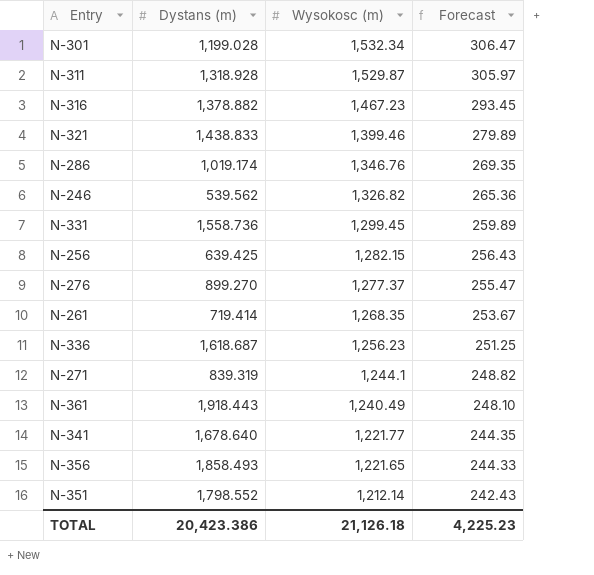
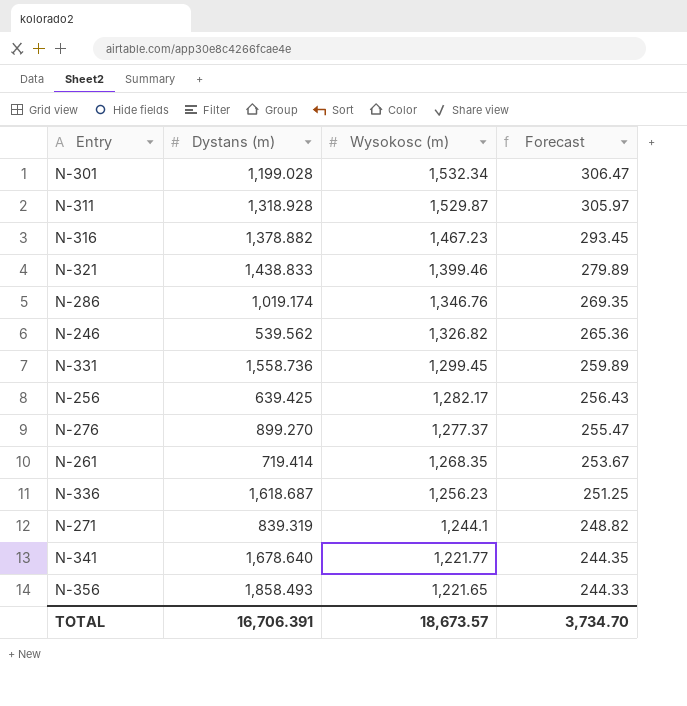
row N-361: 1,918.443 | 1,240.49 | 248.10 -> none
row N-351: 1,798.552 | 1,212.14 | 242.43 -> none
N-256 | Wysokosc (m): 1,282.15 -> 1,282.17
TOTAL | Dystans (m): 20,423.386 -> 16,706.391
TOTAL | Wysokosc (m): 21,126.18 -> 18,673.57
TOTAL | Forecast: 4,225.23 -> 3,734.70

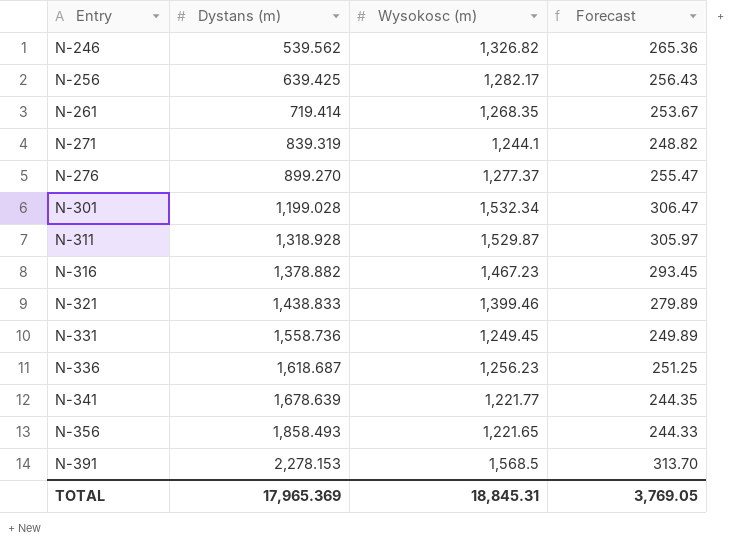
row order: Wysokosc (m) descending -> Entry ascending
row N-286: 1,019.174 | 1,346.76 | 269.35 -> none
N-331 | Wysokosc (m): 1,299.45 -> 1,249.45
N-331 | Forecast: 259.89 -> 249.89
N-341 | Dystans (m): 1,678.640 -> 1,678.639
row N-391: none -> 2,278.153 | 1,568.5 | 313.70
TOTAL | Dystans (m): 16,706.391 -> 17,965.369
TOTAL | Wysokosc (m): 18,673.57 -> 18,845.31
TOTAL | Forecast: 3,734.70 -> 3,769.05

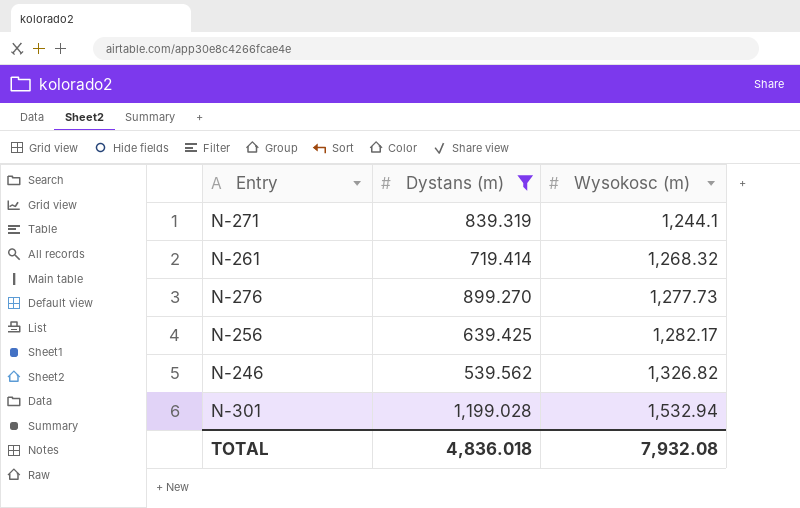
filter: none -> Dystans (m) <= 1,199.028
row order: Entry ascending -> Wysokosc (m) ascending
column Forecast | formula: [Wysokosc (m)] * 0.2 -> none
N-261 | Wysokosc (m): 1,268.35 -> 1,268.32
N-276 | Wysokosc (m): 1,277.37 -> 1,277.73
N-301 | Wysokosc (m): 1,532.34 -> 1,532.94
TOTAL | Dystans (m): 17,965.369 -> 4,836.018
TOTAL | Wysokosc (m): 18,845.31 -> 7,932.08

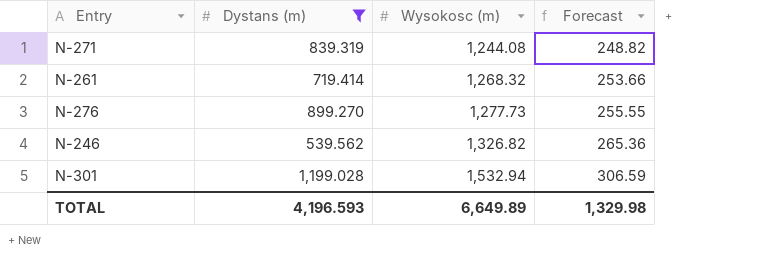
column Forecast | formula: none -> [Wysokosc (m)] * 0.2
row N-256: 639.425 | 1,282.17 -> none
N-271 | Wysokosc (m): 1,244.1 -> 1,244.08
TOTAL | Dystans (m): 4,836.018 -> 4,196.593
TOTAL | Wysokosc (m): 7,932.08 -> 6,649.89

